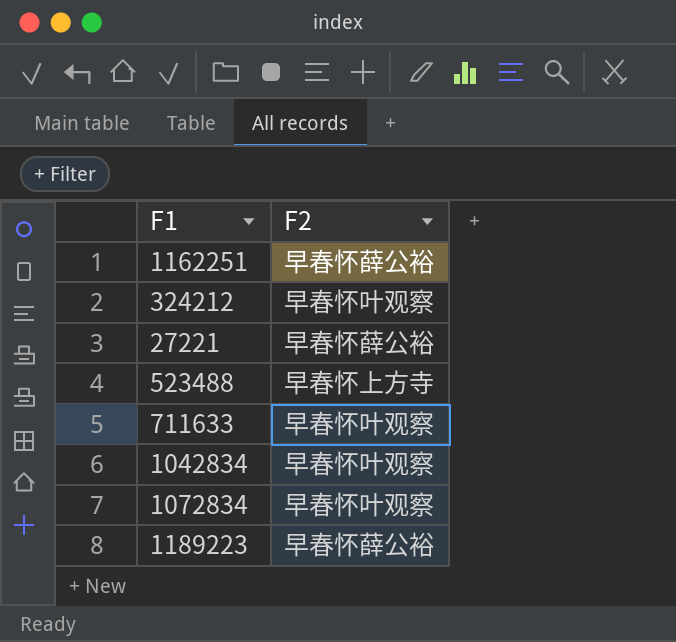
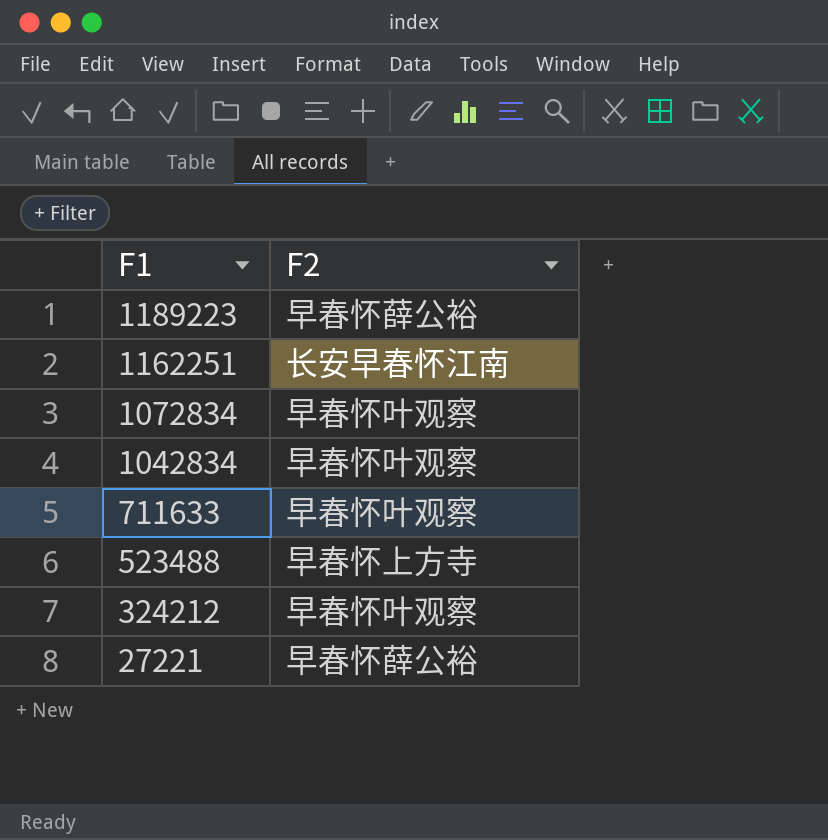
row order: none -> F1 descending
1162251 | F2: 早春怀薛公裕 -> 长安早春怀江南

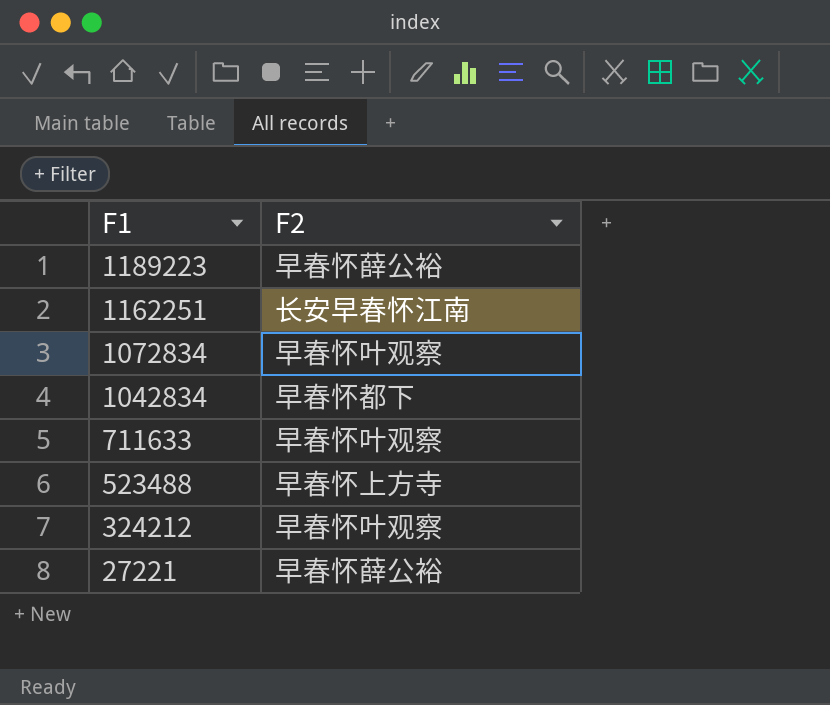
1042834 | F2: 早春怀叶观察 -> 早春怀都下

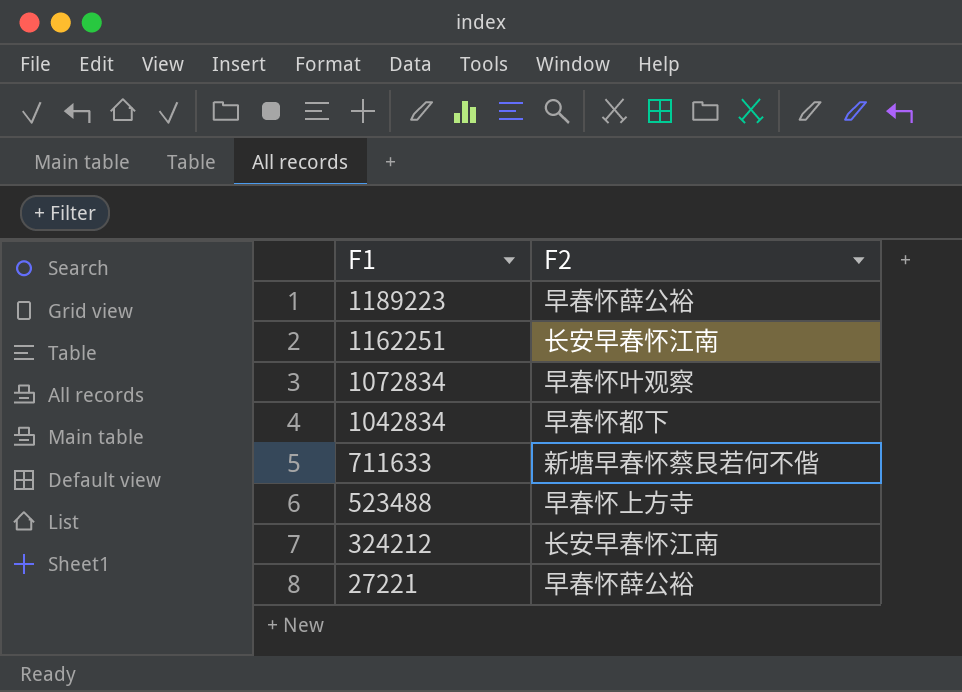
711633 | F2: 早春怀叶观察 -> 新塘早春怀蔡艮若何不偕
324212 | F2: 早春怀叶观察 -> 长安早春怀江南

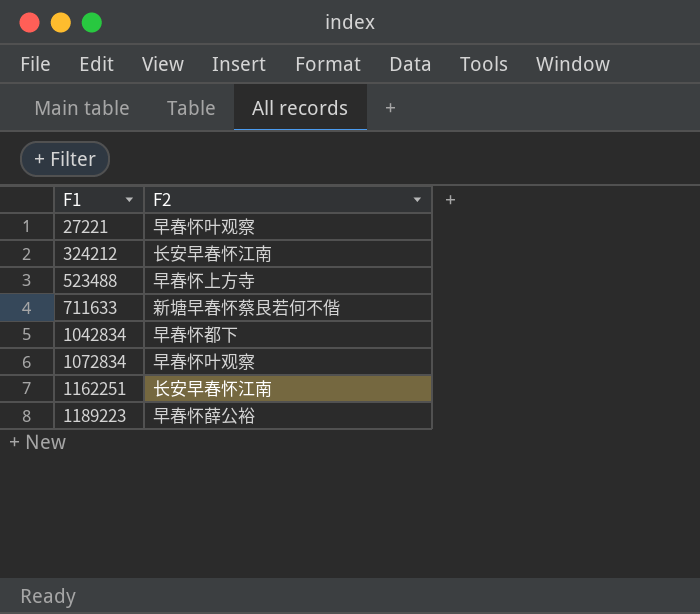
row order: F1 descending -> F1 ascending
27221 | F2: 早春怀薛公裕 -> 早春怀叶观察

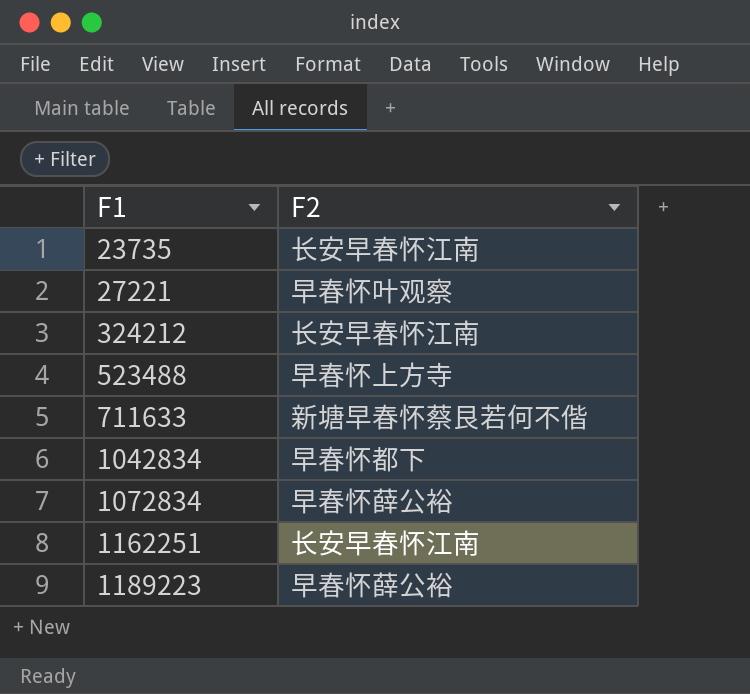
row 23735: none -> 长安早春怀江南
1072834 | F2: 早春怀叶观察 -> 早春怀薛公裕

